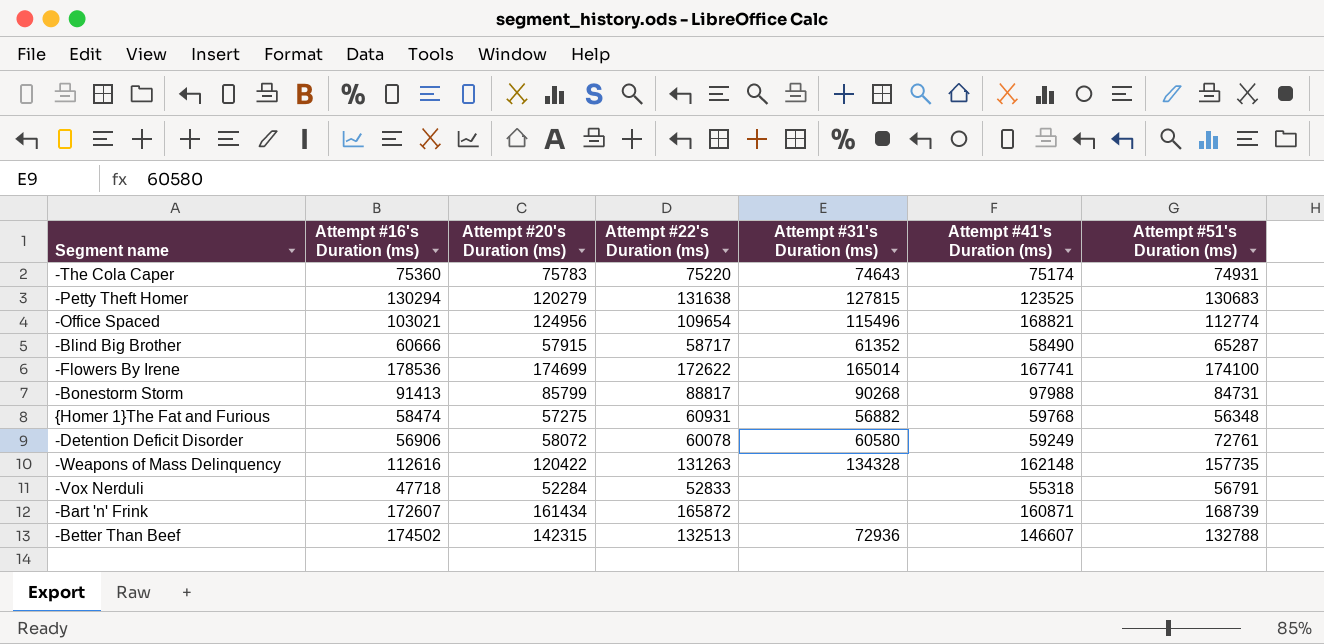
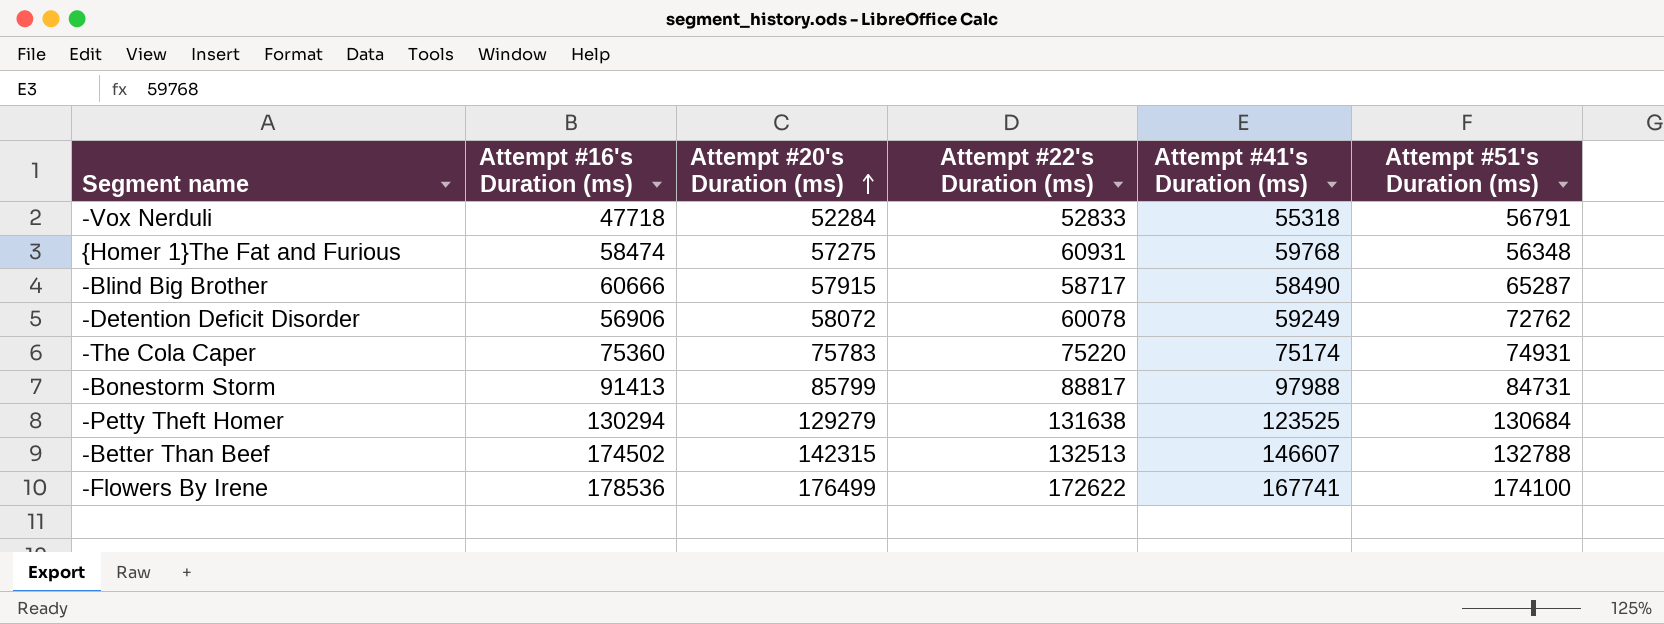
row order: none -> Attempt #20's Duration (ms) ascending
column Attempt #31's Duration (ms) | position: 5 -> none
row -Office Spaced: 103021 | 124956 | 109654 | 115496 | 168821 | 112774 -> none
row -Weapons of Mass Delinquency: 112616 | 120422 | 131263 | 134328 | 162148 | 157735 -> none
row -Bart 'n' Frink: 172607 | 161434 | 165872 | none | 160871 | 168739 -> none
-Detention Deficit Disorder | Attempt #51's Duration (ms): 72761 -> 72762
-Petty Theft Homer | Attempt #20's Duration (ms): 120279 -> 129279
-Petty Theft Homer | Attempt #51's Duration (ms): 130683 -> 130684
-Flowers By Irene | Attempt #20's Duration (ms): 174699 -> 176499

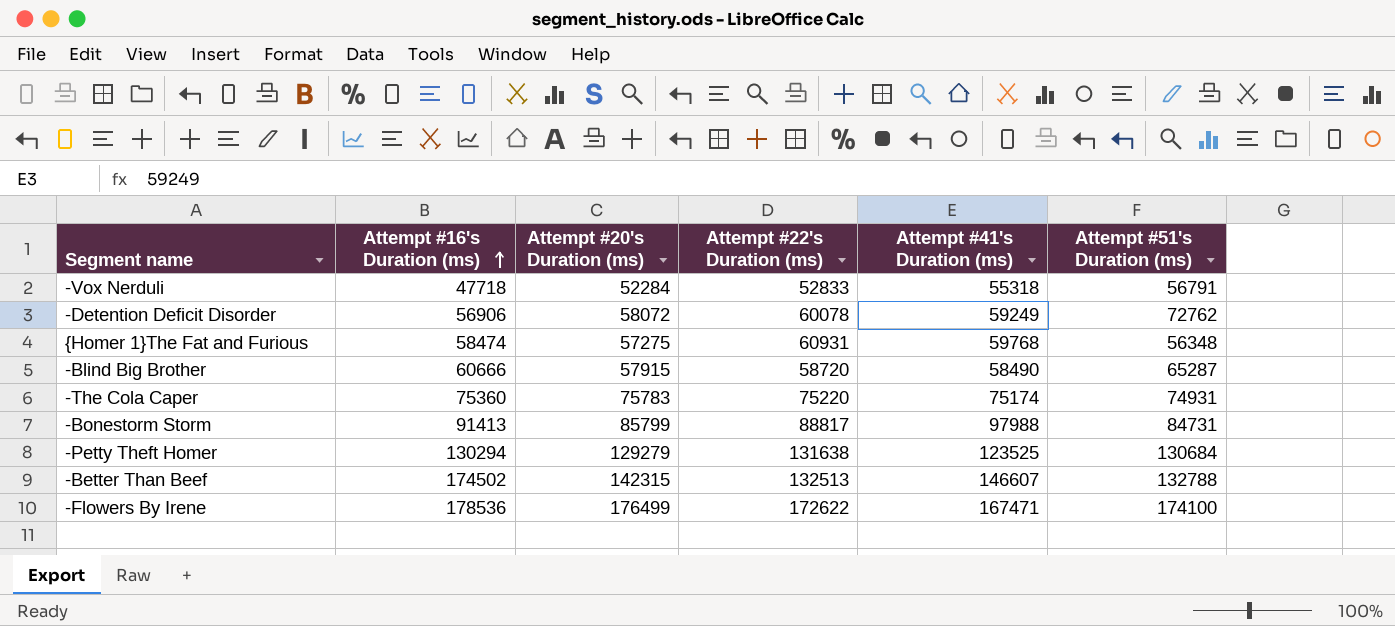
row order: Attempt #20's Duration (ms) ascending -> Attempt #16's Duration (ms) ascending
-Blind Big Brother | Attempt #22's Duration (ms): 58717 -> 58720
-Flowers By Irene | Attempt #41's Duration (ms): 167741 -> 167471

